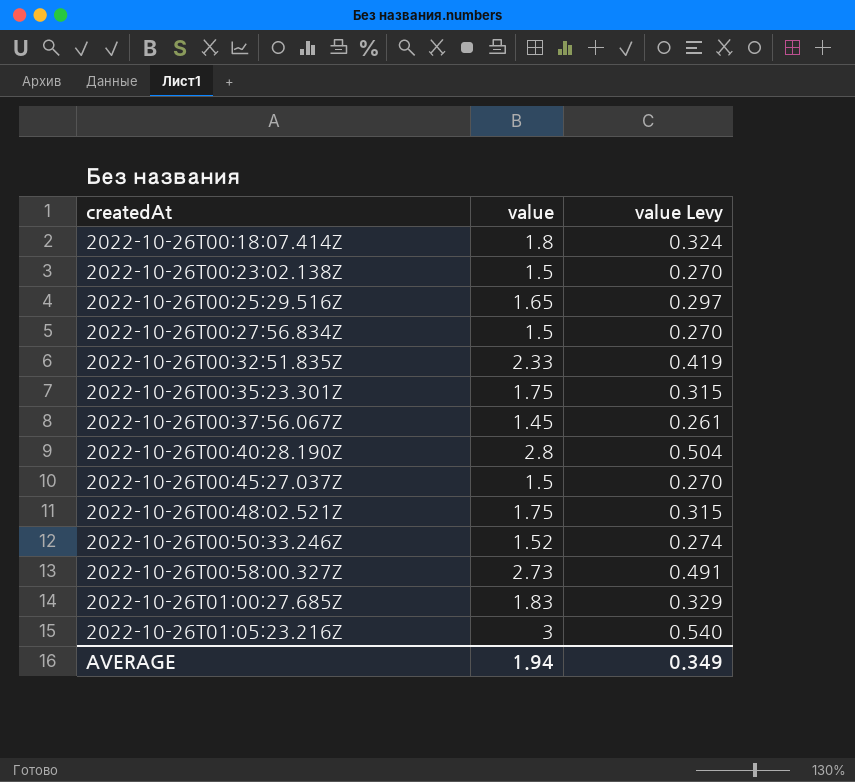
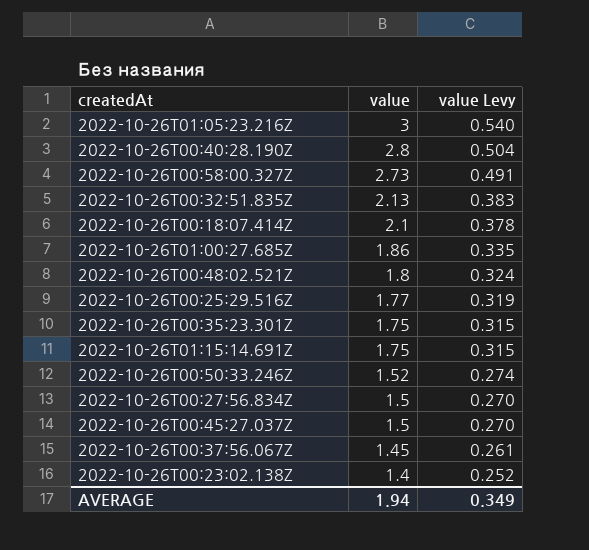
row order: createdAt ascending -> value descending
2022-10-26T00:32:51.835Z | value: 2.33 -> 2.13
2022-10-26T00:32:51.835Z | value Levy: 0.419 -> 0.383
2022-10-26T00:18:07.414Z | value: 1.8 -> 2.1
2022-10-26T00:18:07.414Z | value Levy: 0.324 -> 0.378
2022-10-26T01:00:27.685Z | value: 1.83 -> 1.86
2022-10-26T01:00:27.685Z | value Levy: 0.329 -> 0.335
2022-10-26T00:48:02.521Z | value: 1.75 -> 1.8
2022-10-26T00:48:02.521Z | value Levy: 0.315 -> 0.324
2022-10-26T00:25:29.516Z | value: 1.65 -> 1.77
2022-10-26T00:25:29.516Z | value Levy: 0.297 -> 0.319
row 2022-10-26T01:15:14.691Z: none -> 1.75 | 0.315
2022-10-26T00:23:02.138Z | value: 1.5 -> 1.4
2022-10-26T00:23:02.138Z | value Levy: 0.270 -> 0.252

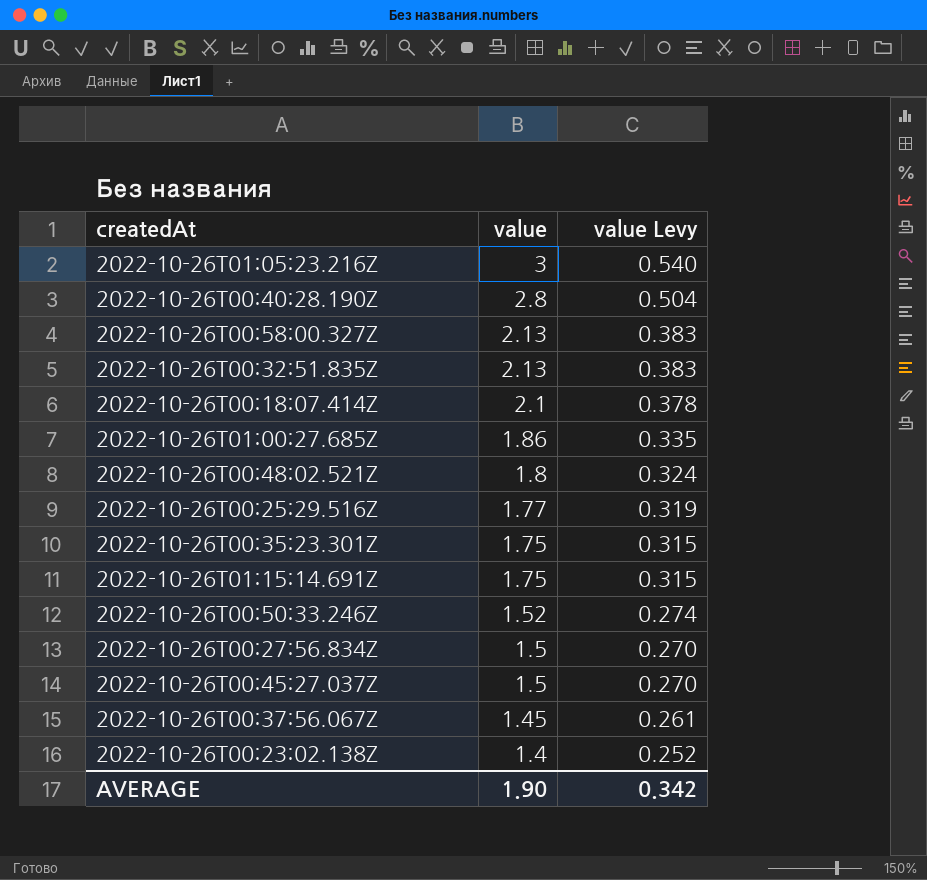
2022-10-26T00:58:00.327Z | value: 2.73 -> 2.13
2022-10-26T00:58:00.327Z | value Levy: 0.491 -> 0.383
AVERAGE | value: 1.94 -> 1.90
AVERAGE | value Levy: 0.349 -> 0.342

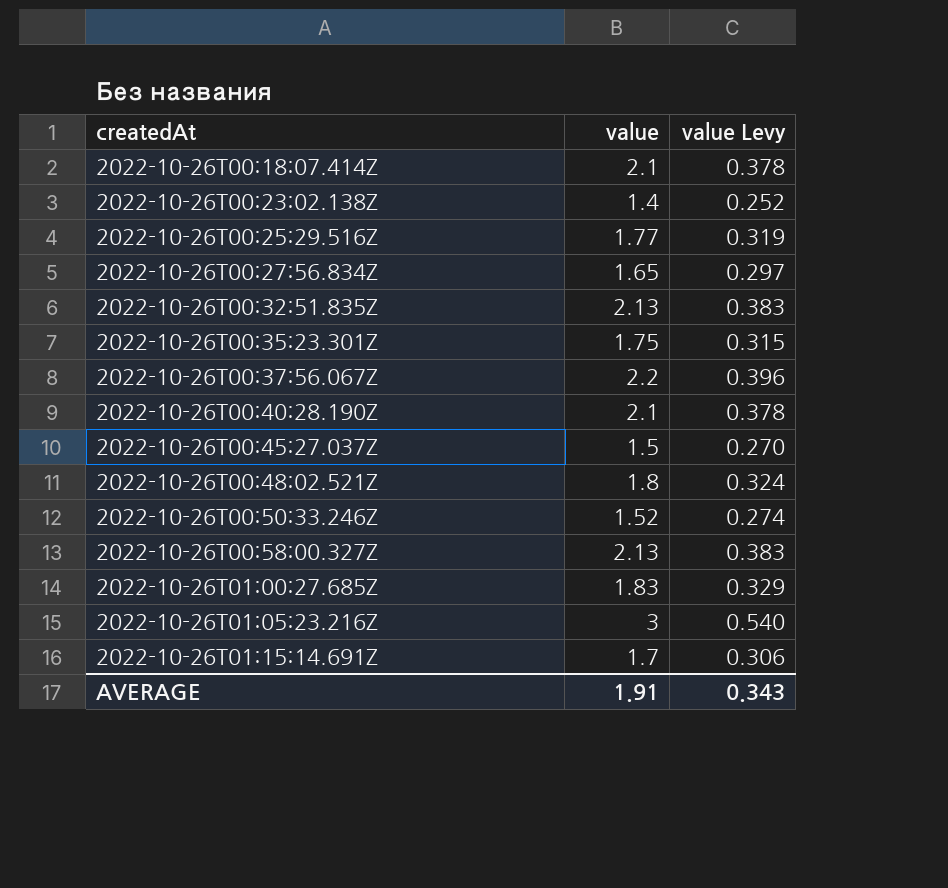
row order: value descending -> createdAt ascending
2022-10-26T00:27:56.834Z | value: 1.5 -> 1.65
2022-10-26T00:27:56.834Z | value Levy: 0.270 -> 0.297
2022-10-26T00:37:56.067Z | value: 1.45 -> 2.2
2022-10-26T00:37:56.067Z | value Levy: 0.261 -> 0.396
2022-10-26T00:40:28.190Z | value: 2.8 -> 2.1
2022-10-26T00:40:28.190Z | value Levy: 0.504 -> 0.378
2022-10-26T01:00:27.685Z | value: 1.86 -> 1.83
2022-10-26T01:00:27.685Z | value Levy: 0.335 -> 0.329
2022-10-26T01:15:14.691Z | value: 1.75 -> 1.7
2022-10-26T01:15:14.691Z | value Levy: 0.315 -> 0.306
AVERAGE | value: 1.90 -> 1.91
AVERAGE | value Levy: 0.342 -> 0.343

